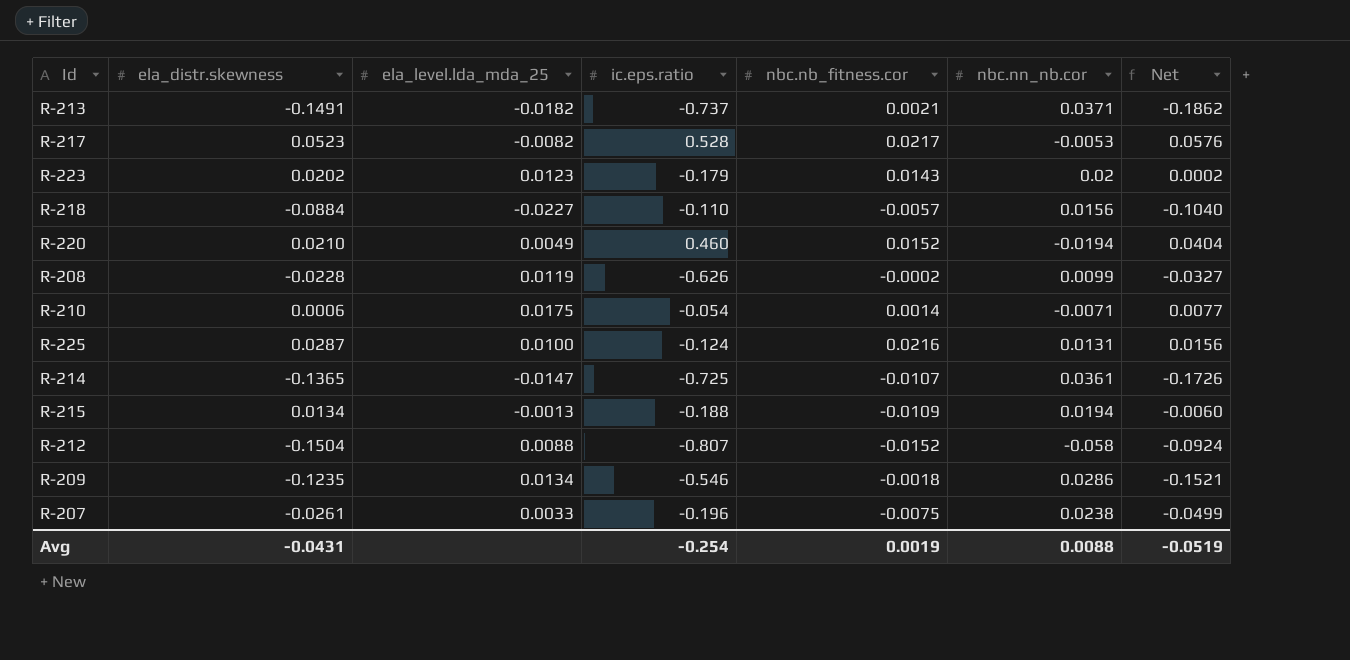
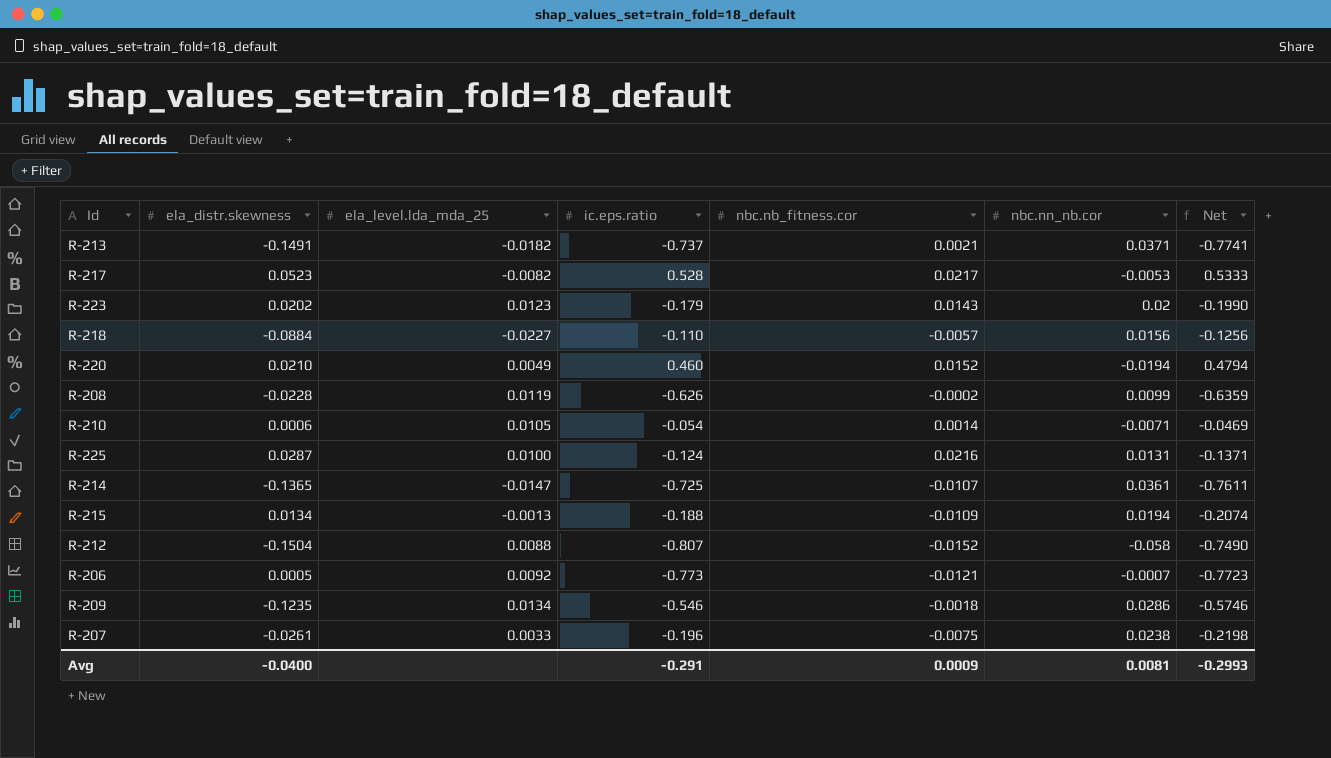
column Net | formula: [ela_distr.skewness] - [nbc.nn_nb.cor] -> [ic.eps.ratio] - [nbc.nn_nb.cor]
R-210 | ela_level.lda_mda_25: 0.0175 -> 0.0105
row R-206: none -> 0.0005 | 0.0092 | -0.773 | -0.0121 | -0.0007 | -0.7723
Avg | ela_distr.skewness: -0.0431 -> -0.0400
Avg | ic.eps.ratio: -0.254 -> -0.291
Avg | nbc.nb_fitness.cor: 0.0019 -> 0.0009
Avg | nbc.nn_nb.cor: 0.0088 -> 0.0081
Avg | Net: -0.0519 -> -0.2993

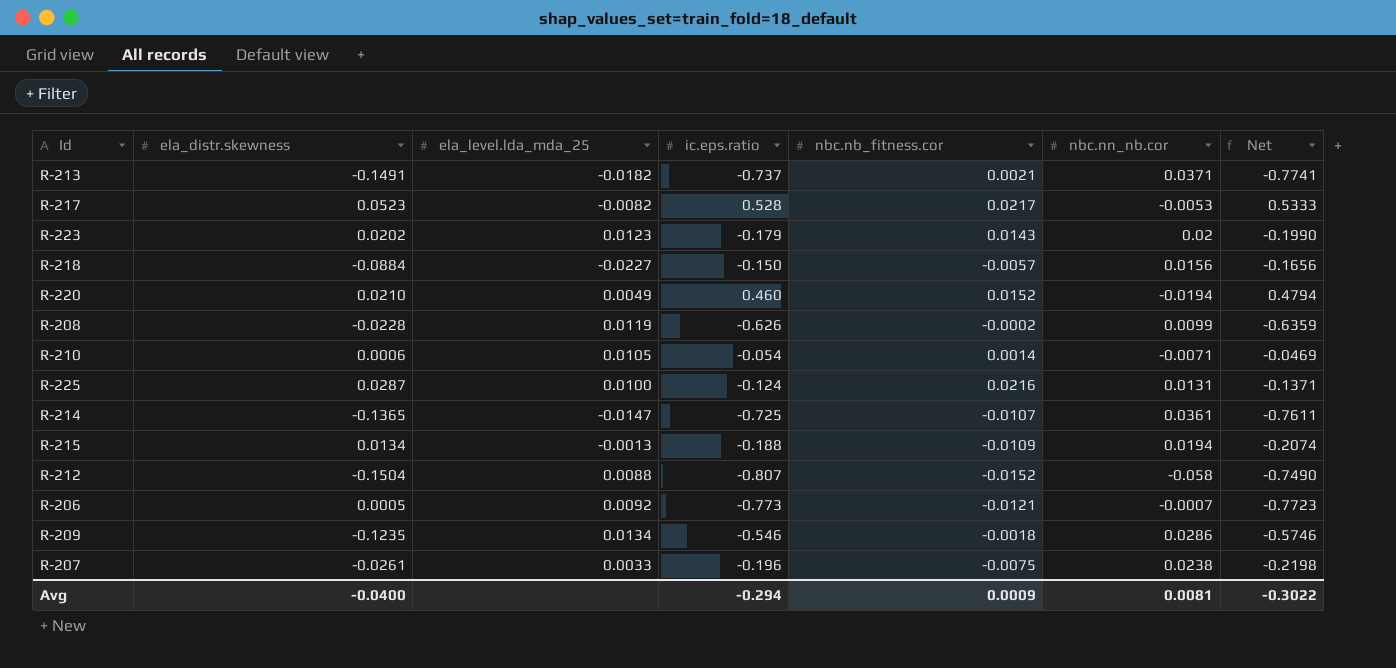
R-218 | ic.eps.ratio: -0.110 -> -0.150
R-218 | Net: -0.1256 -> -0.1656
Avg | ic.eps.ratio: -0.291 -> -0.294
Avg | Net: -0.2993 -> -0.3022

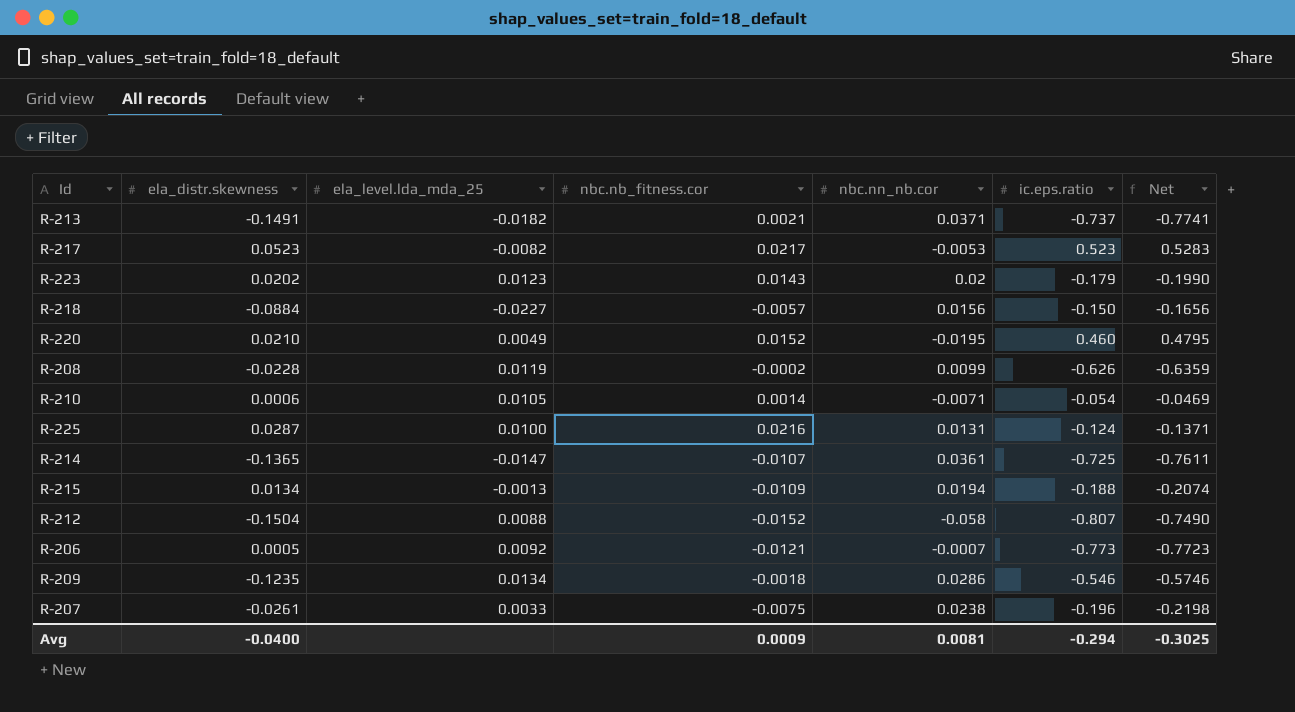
column ic.eps.ratio | position: 4 -> 6
R-217 | ic.eps.ratio: 0.528 -> 0.523
R-217 | Net: 0.5333 -> 0.5283
R-220 | nbc.nn_nb.cor: -0.0194 -> -0.0195
R-220 | Net: 0.4794 -> 0.4795
Avg | Net: -0.3022 -> -0.3025

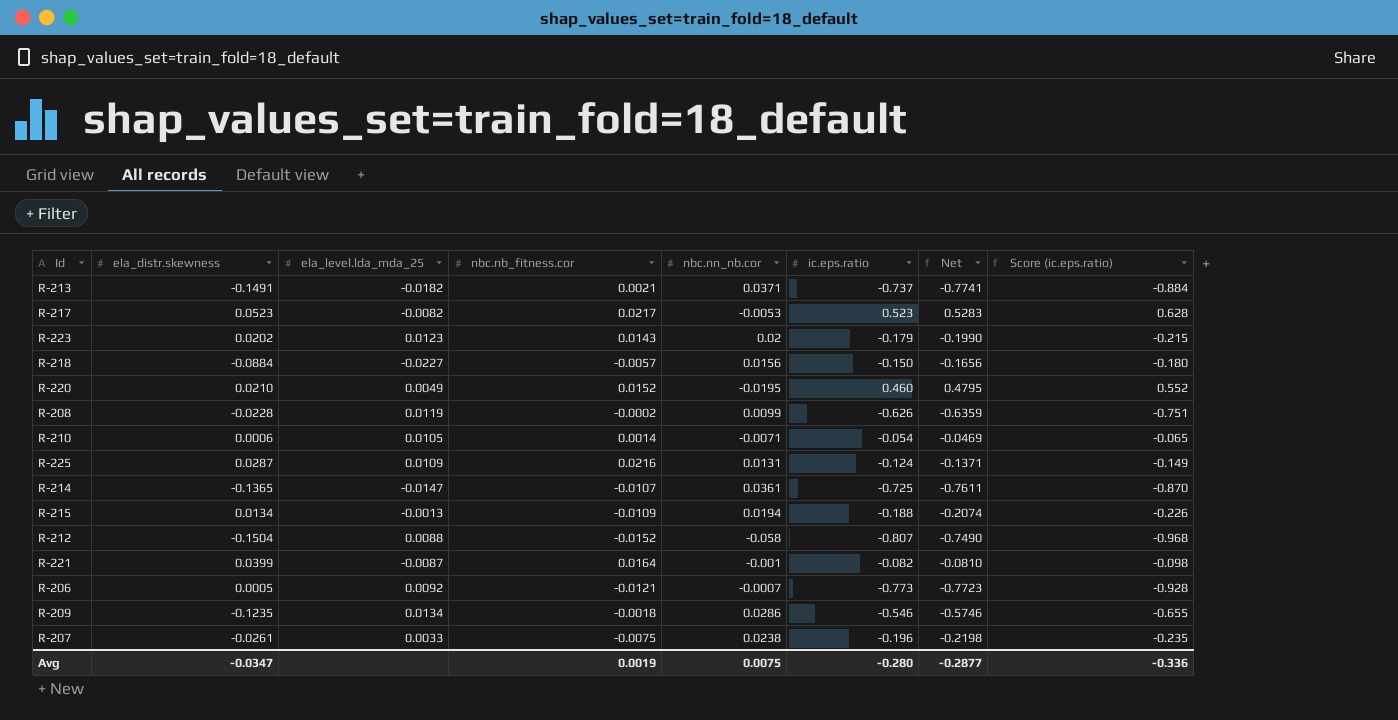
column Score (ic.eps.ratio) | formula: none -> [ic.eps.ratio] * 1.2
R-225 | ela_level.lda_mda_25: 0.0100 -> 0.0109
row R-221: none -> 0.0399 | -0.0087 | 0.0164 | -0.001 | -0.082 | -0.0810 | -0.098
Avg | ela_distr.skewness: -0.0400 -> -0.0347
Avg | nbc.nb_fitness.cor: 0.0009 -> 0.0019
Avg | nbc.nn_nb.cor: 0.0081 -> 0.0075
Avg | ic.eps.ratio: -0.294 -> -0.280
Avg | Net: -0.3025 -> -0.2877

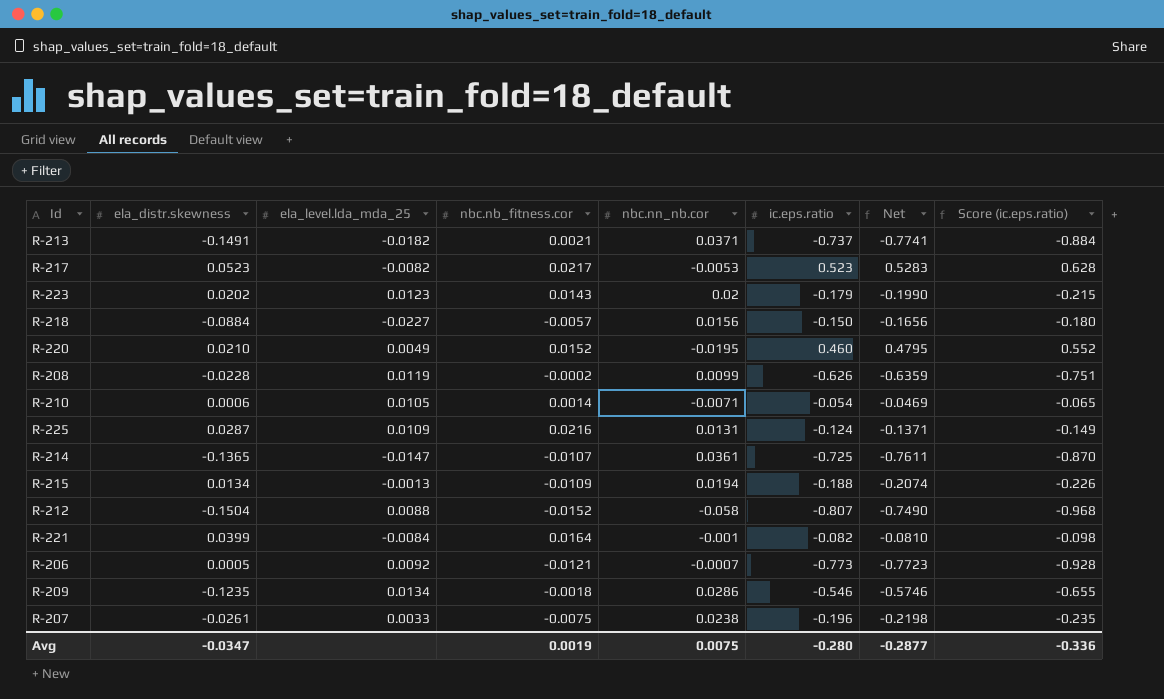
R-221 | ela_level.lda_mda_25: -0.0087 -> -0.0084

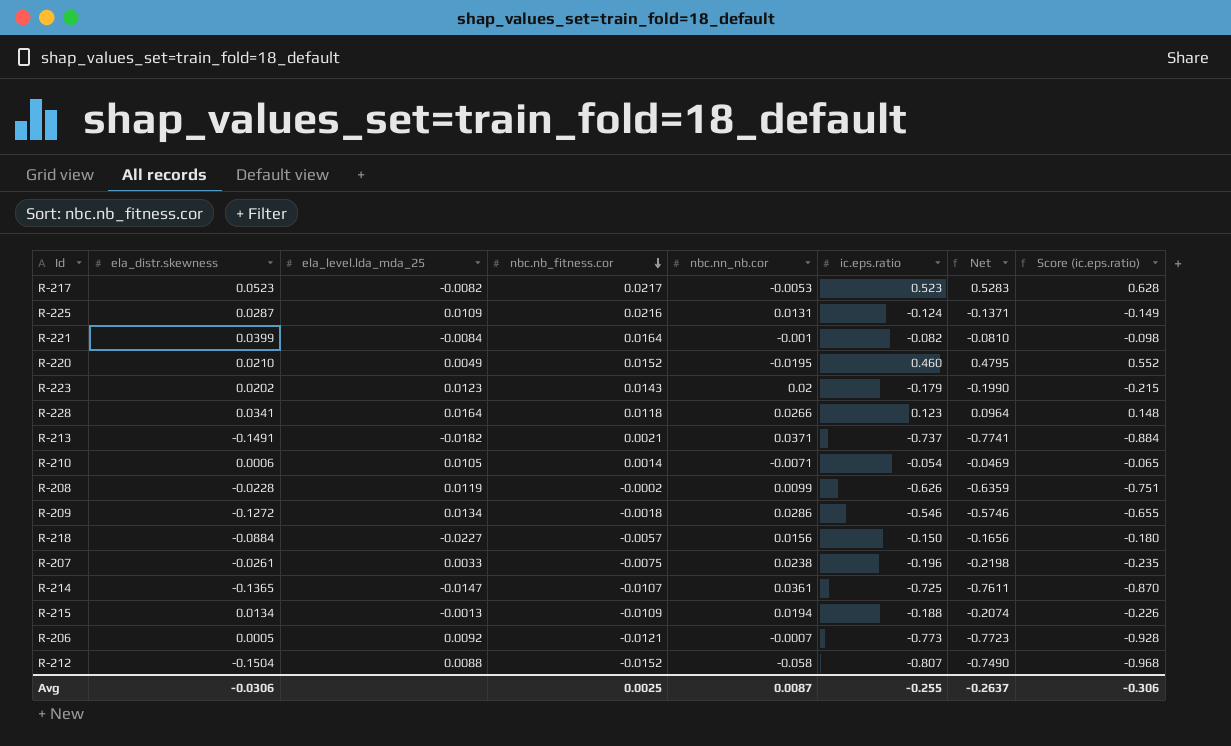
row order: none -> nbc.nb_fitness.cor descending
row R-228: none -> 0.0341 | 0.0164 | 0.0118 | 0.0266 | 0.123 | 0.0964 | 0.148
R-209 | ela_distr.skewness: -0.1235 -> -0.1272
Avg | ela_distr.skewness: -0.0347 -> -0.0306
Avg | nbc.nb_fitness.cor: 0.0019 -> 0.0025
Avg | nbc.nn_nb.cor: 0.0075 -> 0.0087
Avg | ic.eps.ratio: -0.280 -> -0.255
Avg | Net: -0.2877 -> -0.2637
Avg | Score (ic.eps.ratio): -0.336 -> -0.306

